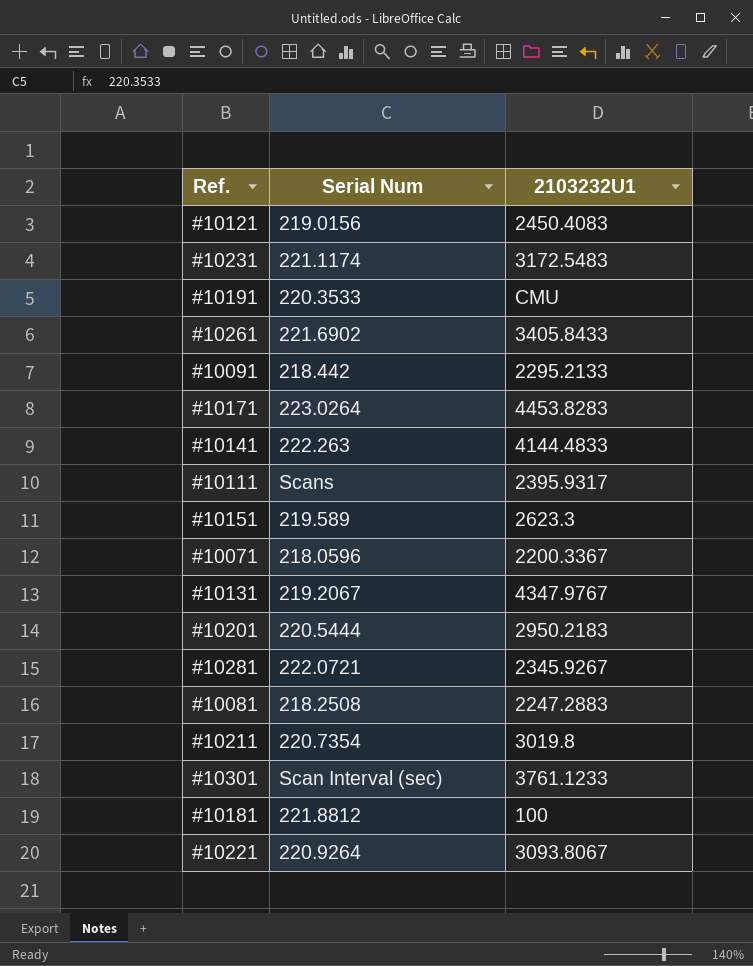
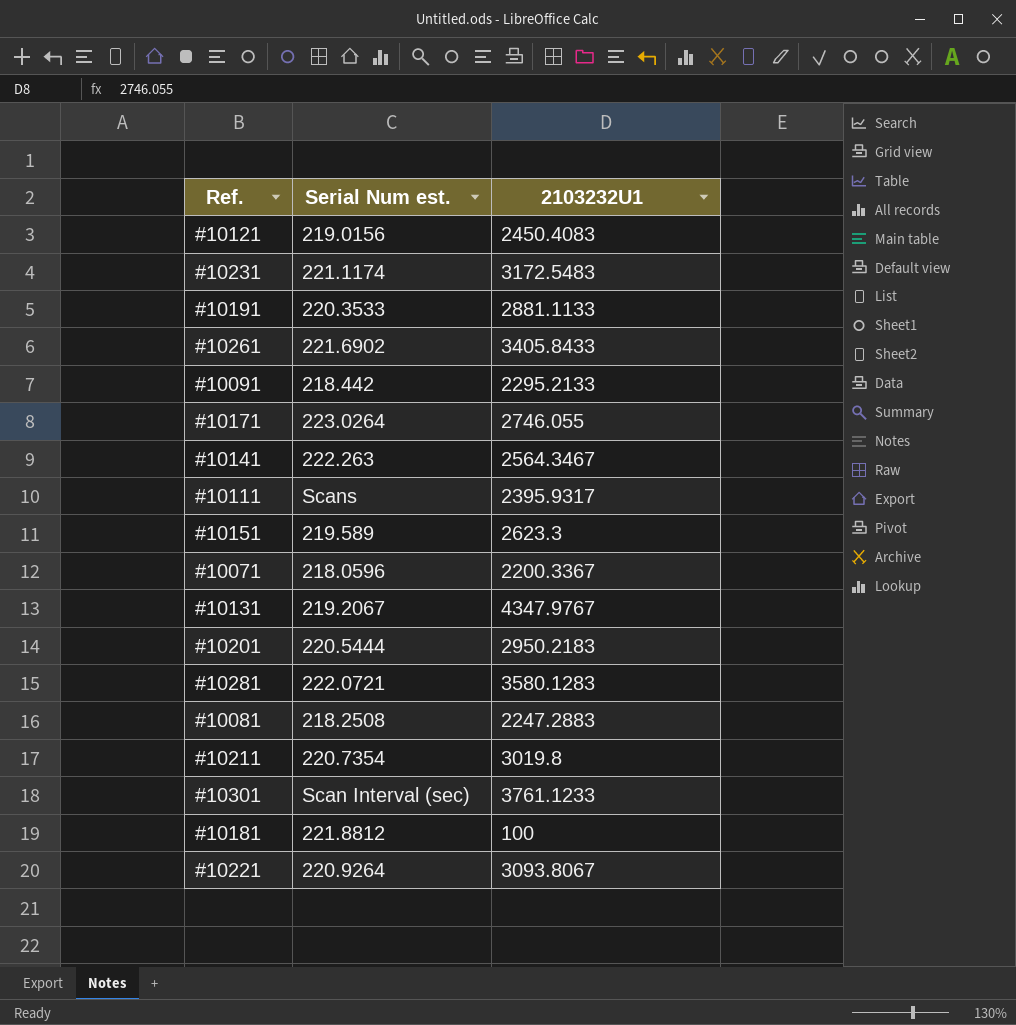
column name: Serial Num -> Serial Num est.
#10191 | 2103232U1: CMU -> 2881.1133
#10171 | 2103232U1: 4453.8283 -> 2746.055
#10141 | 2103232U1: 4144.4833 -> 2564.3467
#10281 | 2103232U1: 2345.9267 -> 3580.1283

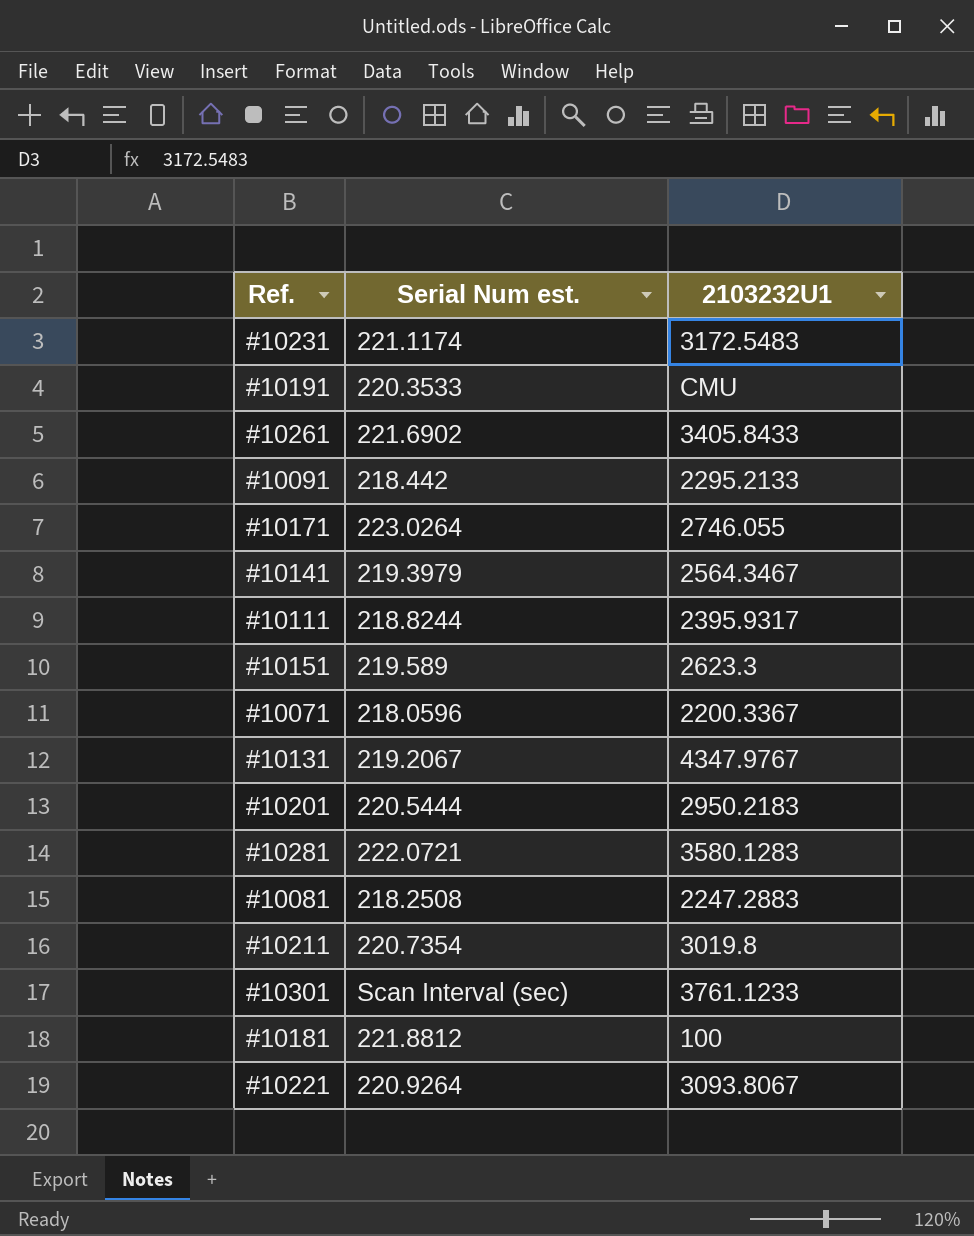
row #10121: 219.0156 | 2450.4083 -> none
#10191 | 2103232U1: 2881.1133 -> CMU
#10141 | Serial Num est.: 222.263 -> 219.3979
#10111 | Serial Num est.: Scans -> 218.8244

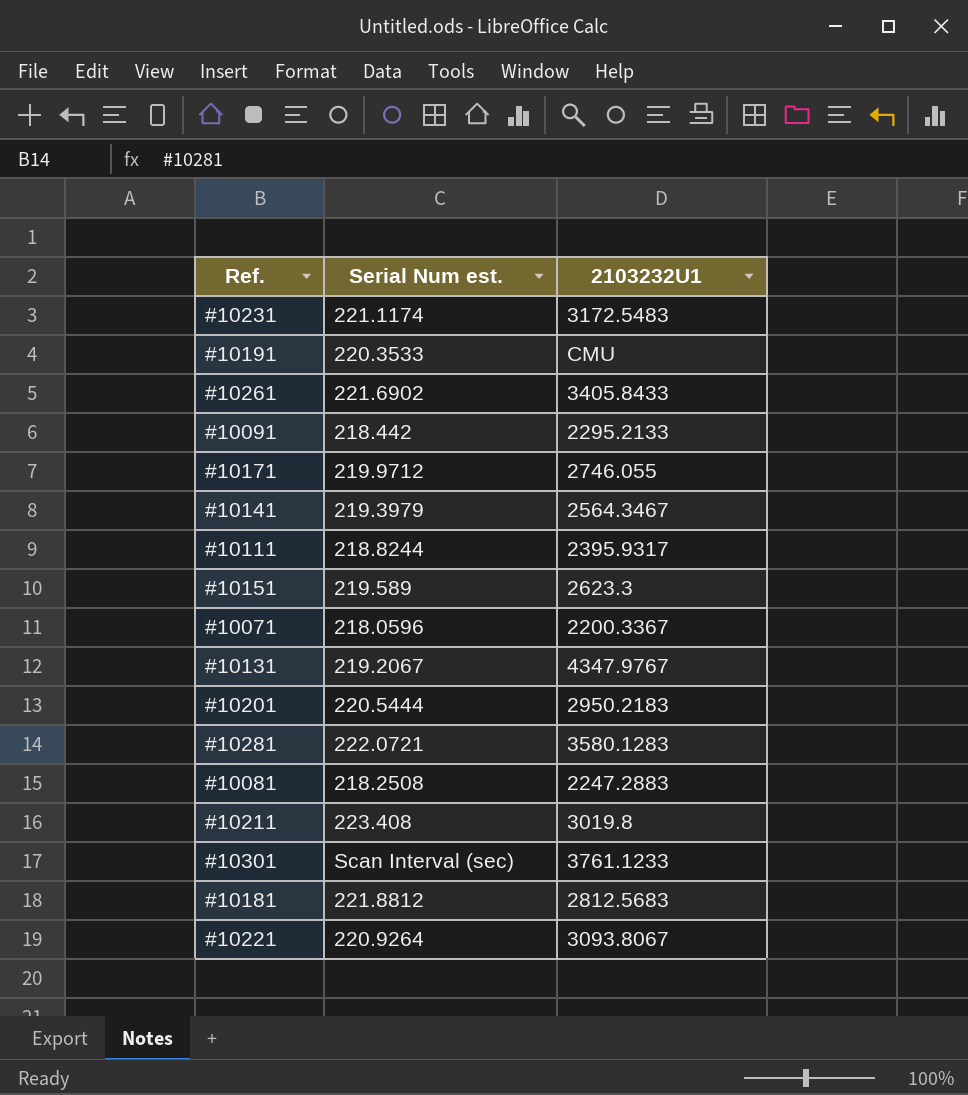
#10171 | Serial Num est.: 223.0264 -> 219.9712
#10211 | Serial Num est.: 220.7354 -> 223.408
#10181 | 2103232U1: 100 -> 2812.5683

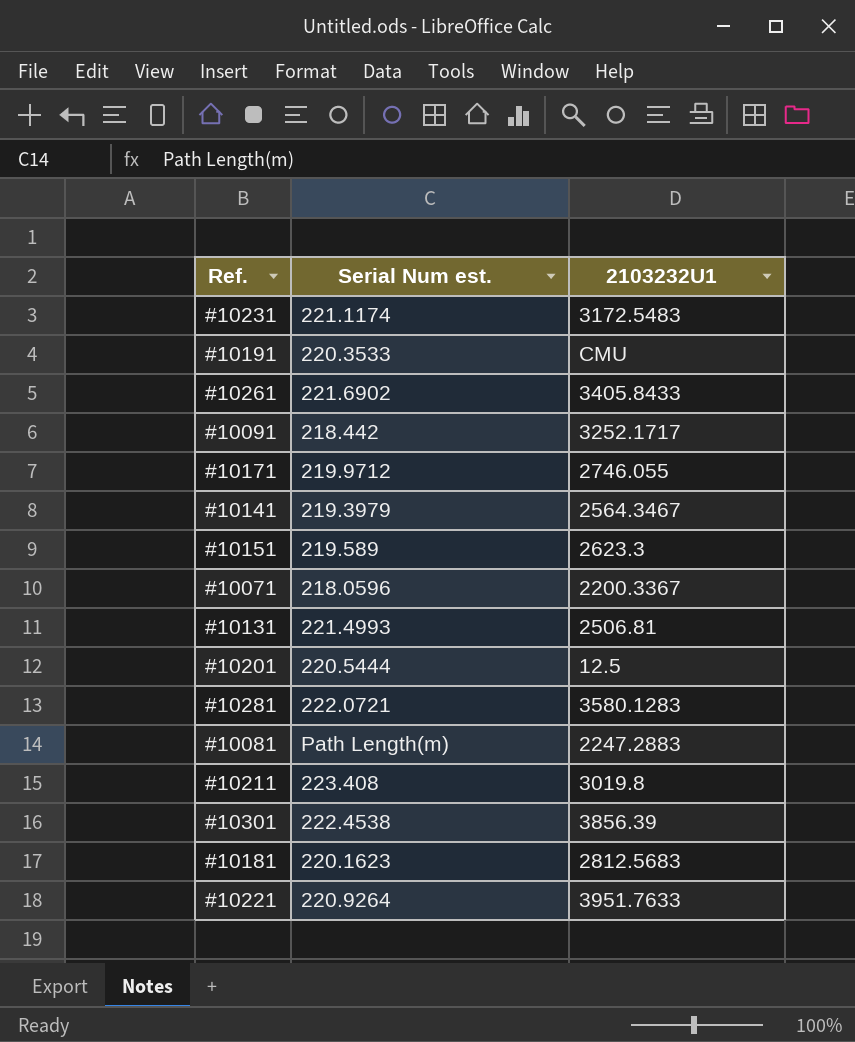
row #10111: 218.8244 | 2395.9317 -> none
#10091 | 2103232U1: 2295.2133 -> 3252.1717
#10131 | Serial Num est.: 219.2067 -> 221.4993
#10131 | 2103232U1: 4347.9767 -> 2506.81
#10201 | 2103232U1: 2950.2183 -> 12.5
#10081 | Serial Num est.: 218.2508 -> Path Length(m)
#10301 | Serial Num est.: Scan Interval (sec) -> 222.4538
#10301 | 2103232U1: 3761.1233 -> 3856.39
#10181 | Serial Num est.: 221.8812 -> 220.1623
#10221 | 2103232U1: 3093.8067 -> 3951.7633

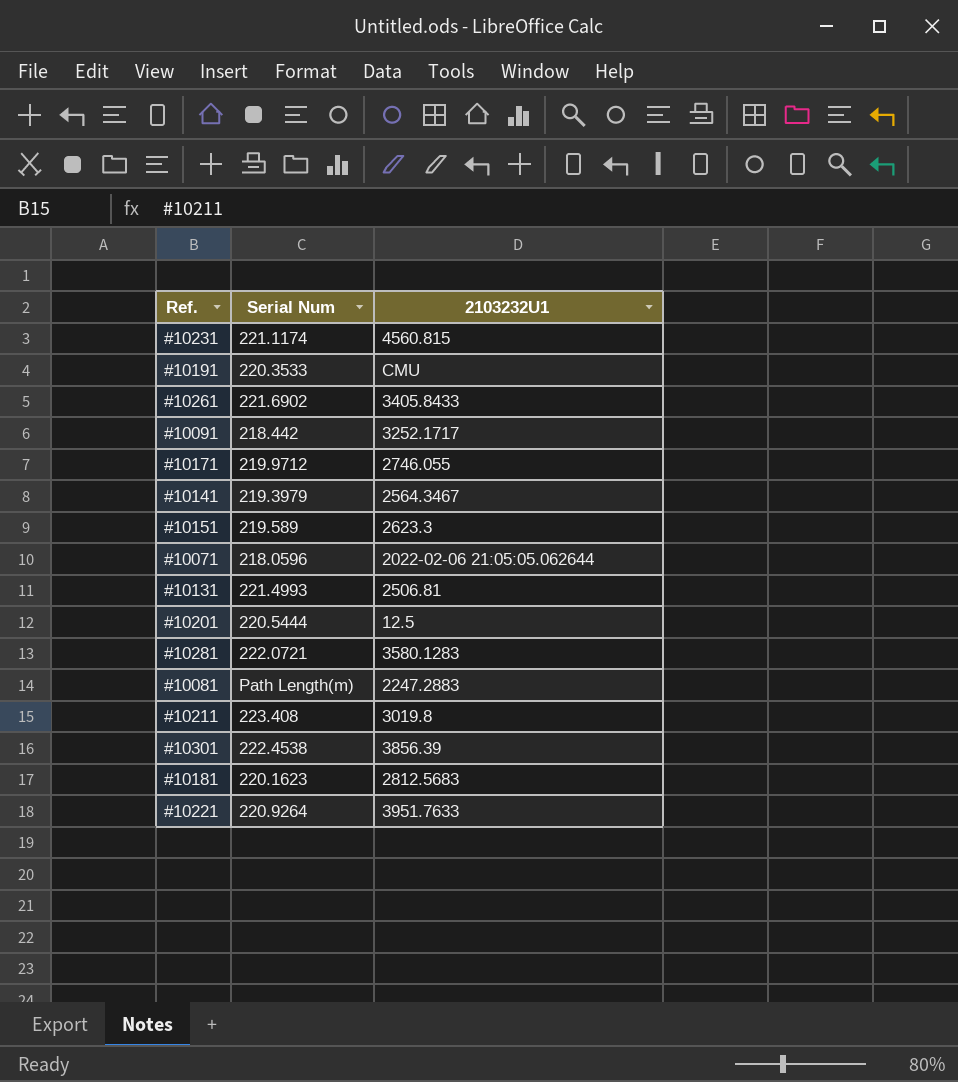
column name: Serial Num est. -> Serial Num
#10231 | 2103232U1: 3172.5483 -> 4560.815
#10071 | 2103232U1: 2200.3367 -> 2022-02-06 21:05:05.062644

